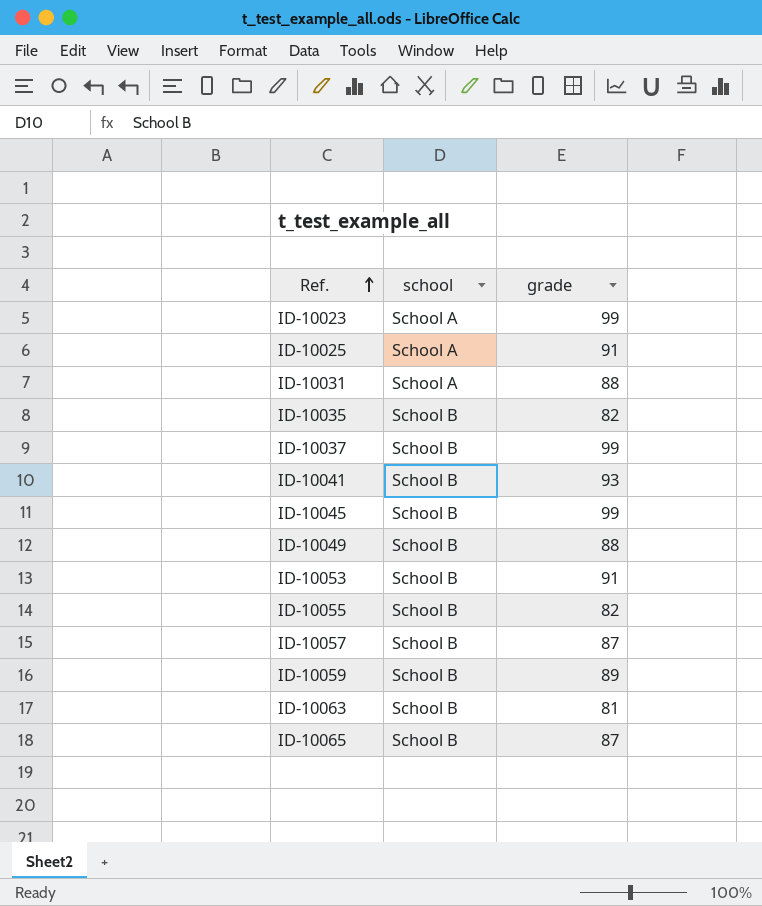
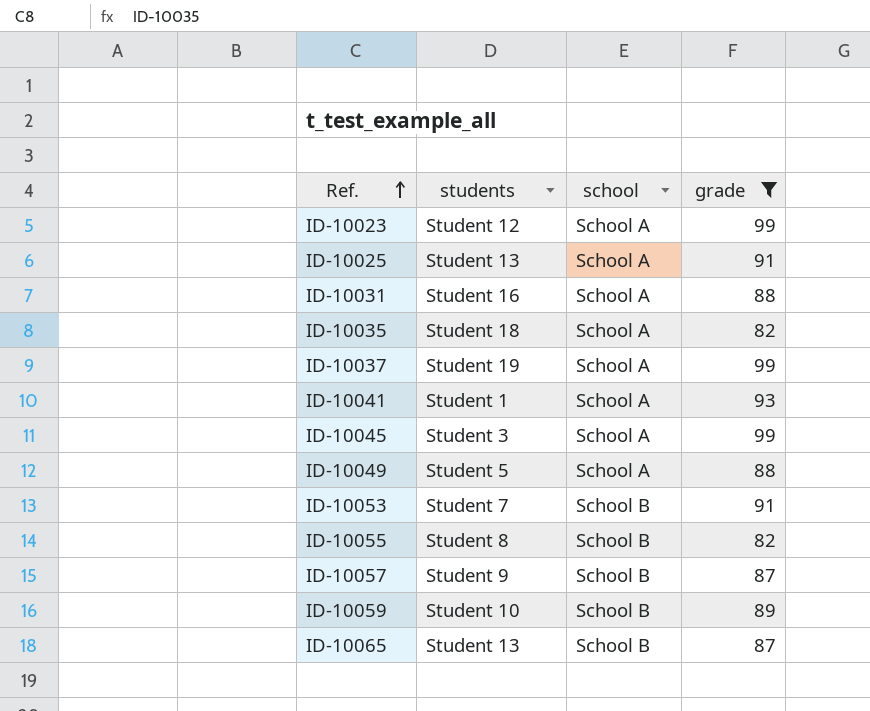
filter: none -> grade != 81
column students | position: none -> 2
ID-10035 | school: School B -> School A
ID-10037 | school: School B -> School A
ID-10041 | school: School B -> School A
ID-10045 | school: School B -> School A
ID-10049 | school: School B -> School A

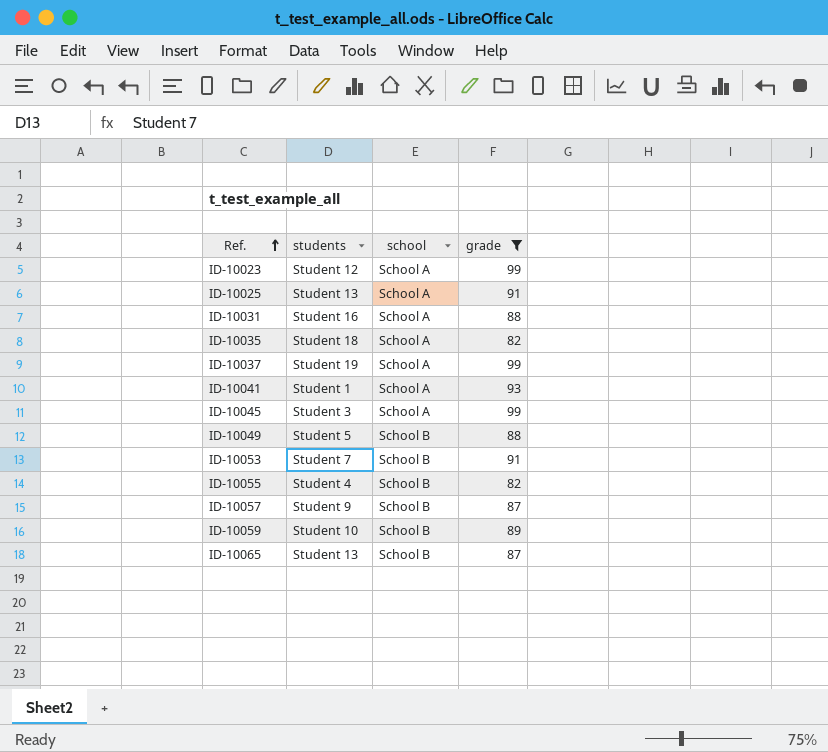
ID-10049 | school: School A -> School B
ID-10055 | students: Student 8 -> Student 4

